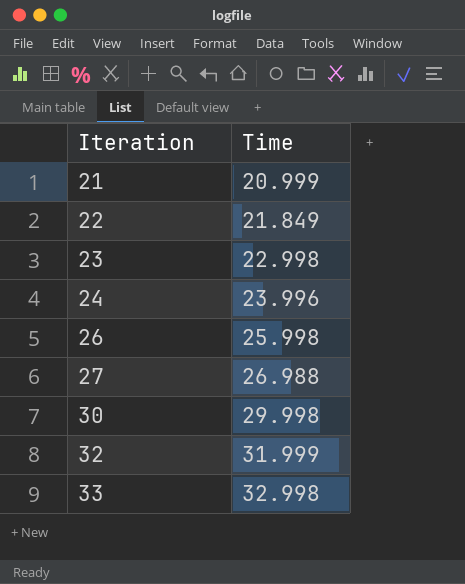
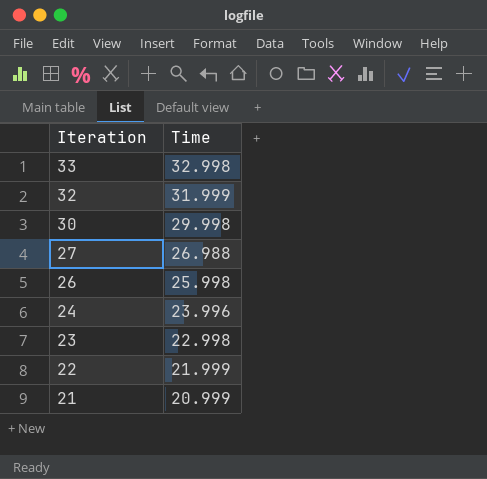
row order: Iteration ascending -> Iteration descending
22 | Time: 21.849 -> 21.999

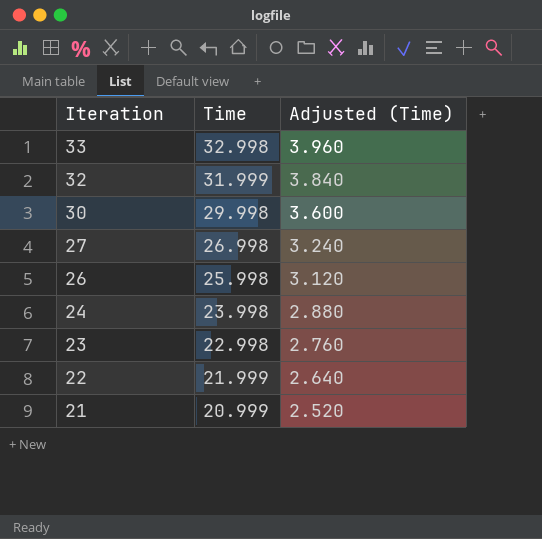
column Adjusted (Time) | formula: none -> [Time] * 0.12
27 | Time: 26.988 -> 26.998
24 | Time: 23.996 -> 23.998

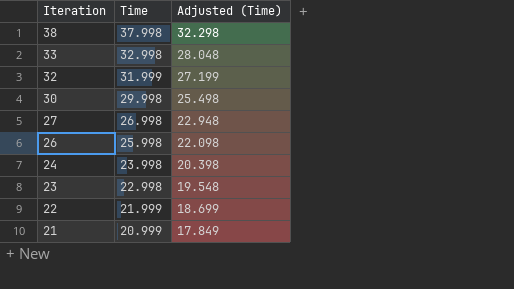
column Adjusted (Time) | formula: [Time] * 0.12 -> [Time] * 0.85
row 38: none -> 37.998 | 32.298

